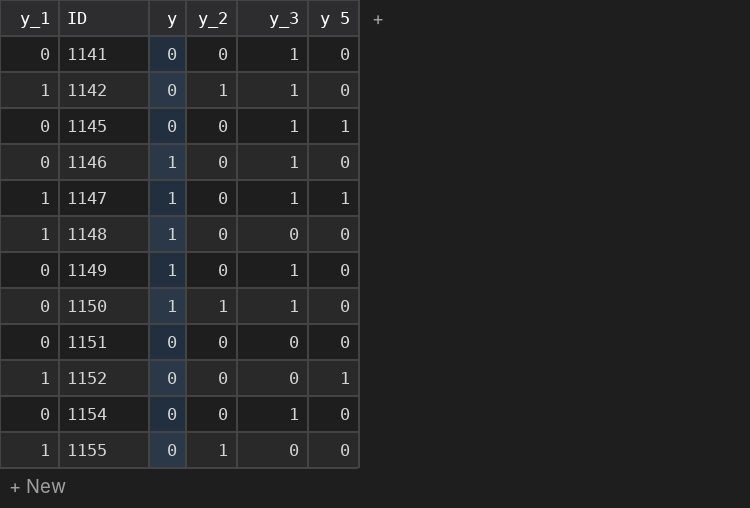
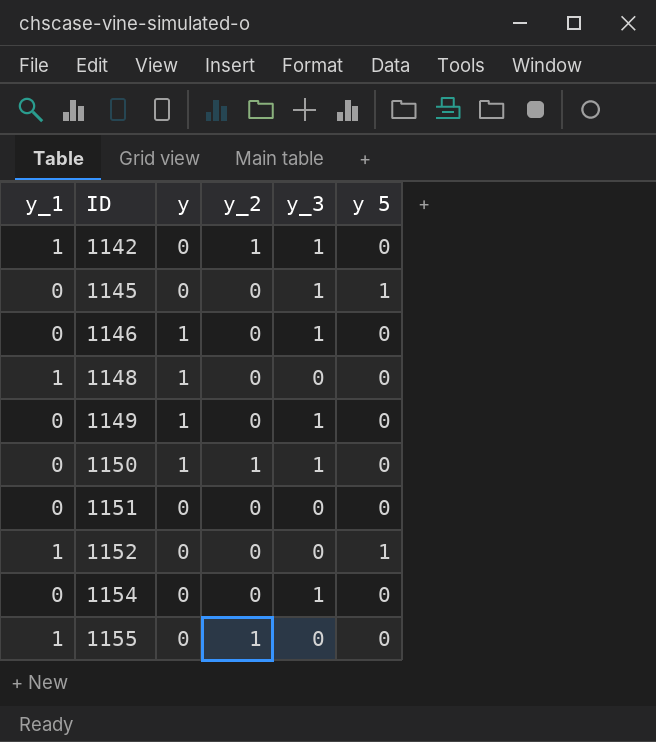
row 1141: 0 | 0 | 0 | 1 | 0 -> none
row 1147: 1 | 1 | 0 | 1 | 1 -> none

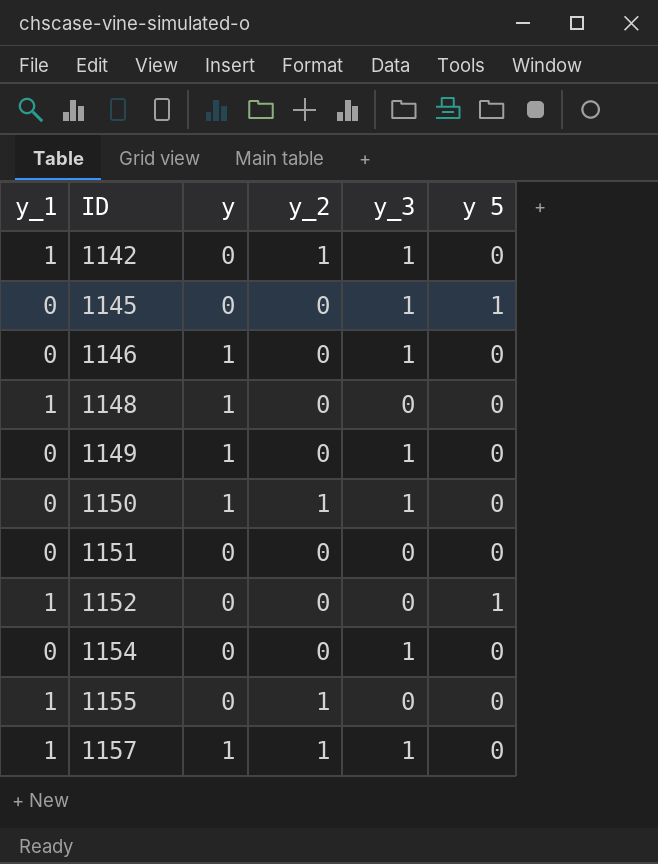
row 1157: none -> 1 | 1 | 1 | 1 | 0

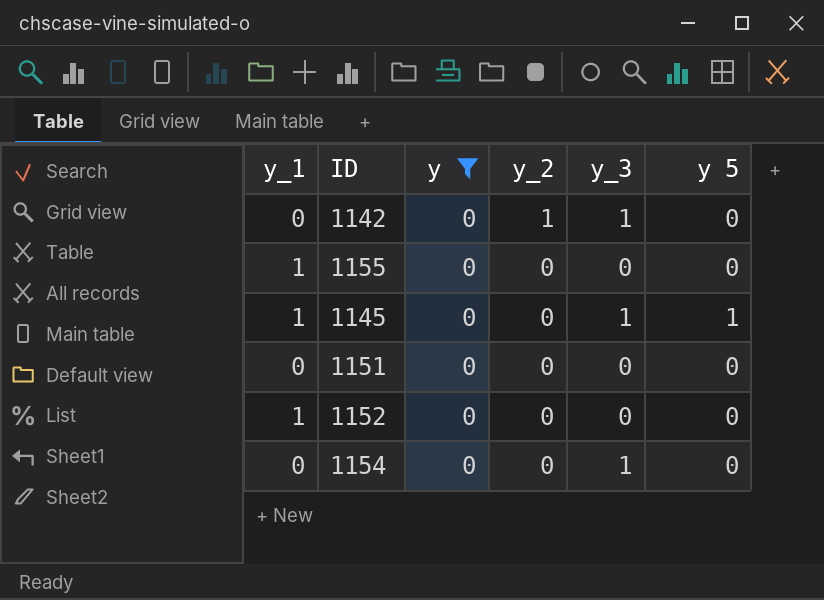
filter: none -> y = 0
row order: ID ascending -> y_2 descending
1142 | y_1: 1 -> 0
1155 | y_2: 1 -> 0
1145 | y_1: 0 -> 1
1152 | y 5: 1 -> 0

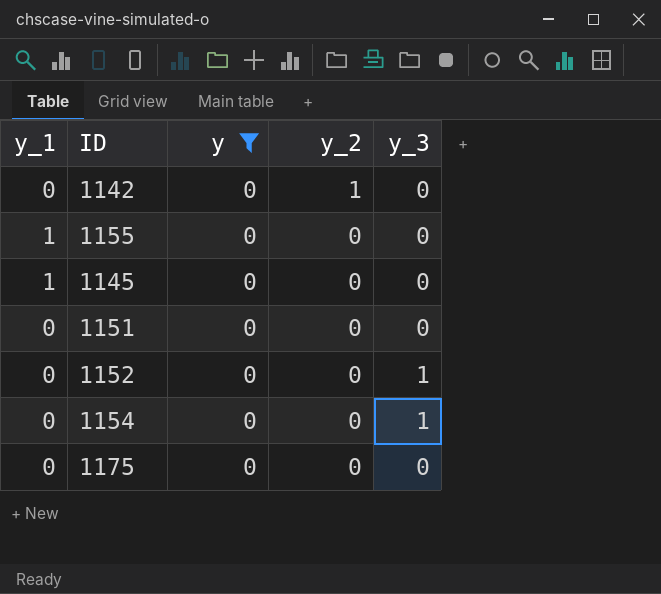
column y 5 | position: 6 -> none
1142 | y_3: 1 -> 0
1145 | y_3: 1 -> 0
1152 | y_1: 1 -> 0
1152 | y_3: 0 -> 1
row 1175: none -> 0 | 0 | 0 | 0

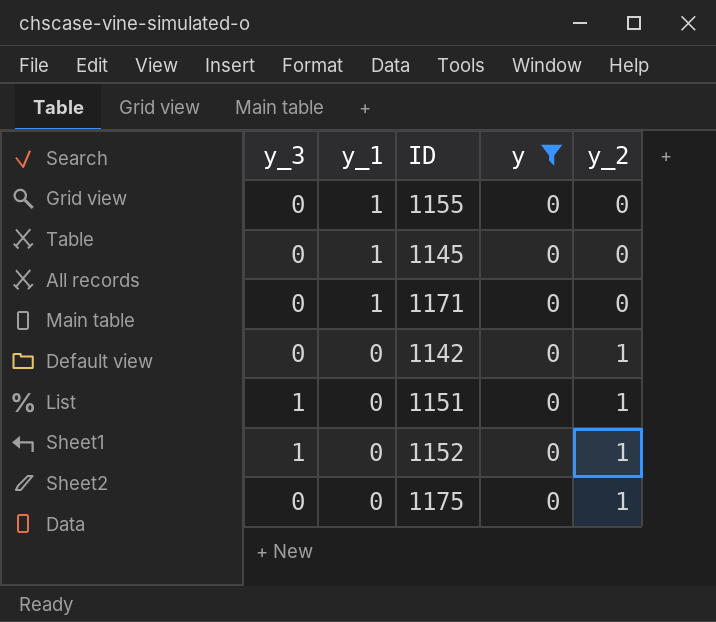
row order: y_2 descending -> y_1 descending
column y_3 | position: 5 -> 1
row 1154: 0 | 0 | 0 | 1 -> none
row 1171: none -> 0 | 1 | 0 | 0
1151 | y_3: 0 -> 1
1151 | y_2: 0 -> 1
1152 | y_2: 0 -> 1
1175 | y_2: 0 -> 1

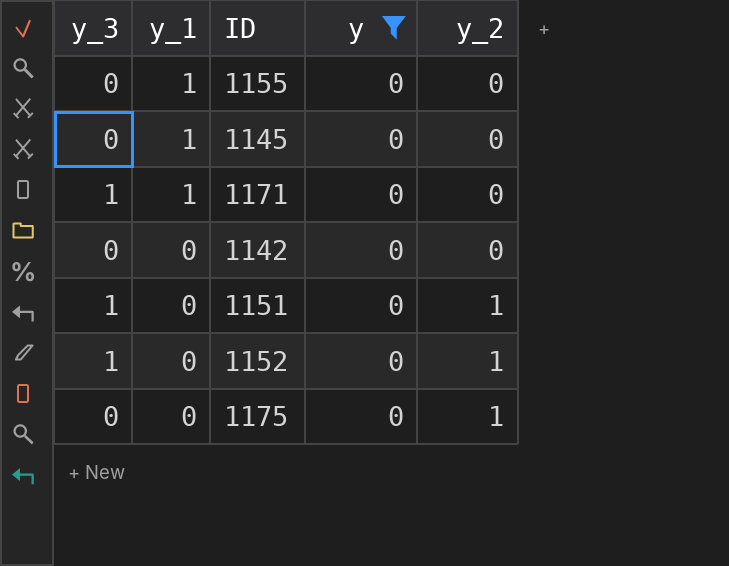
1171 | y_3: 0 -> 1
1142 | y_2: 1 -> 0

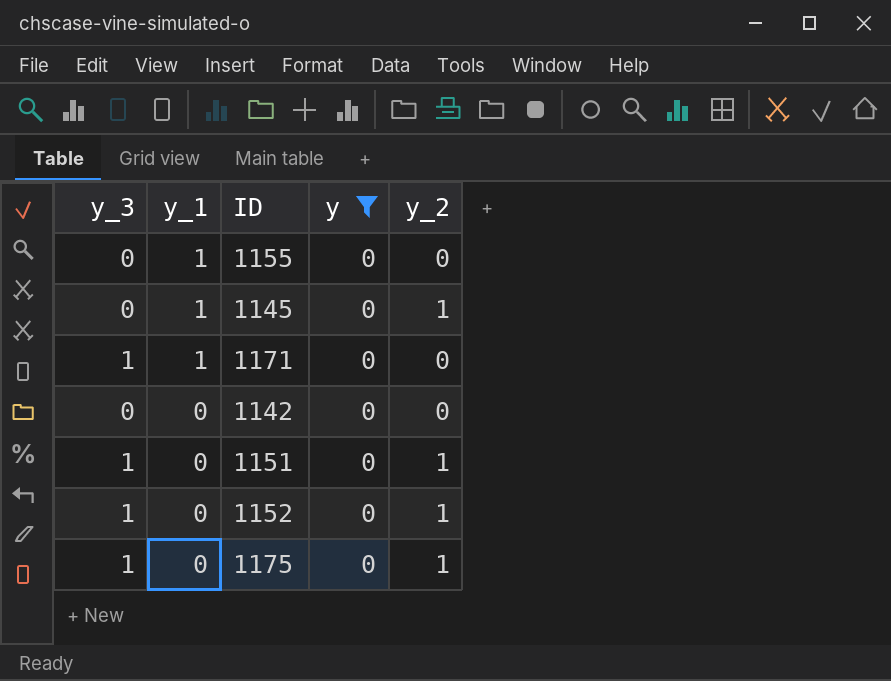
1145 | y_2: 0 -> 1
1175 | y_3: 0 -> 1

